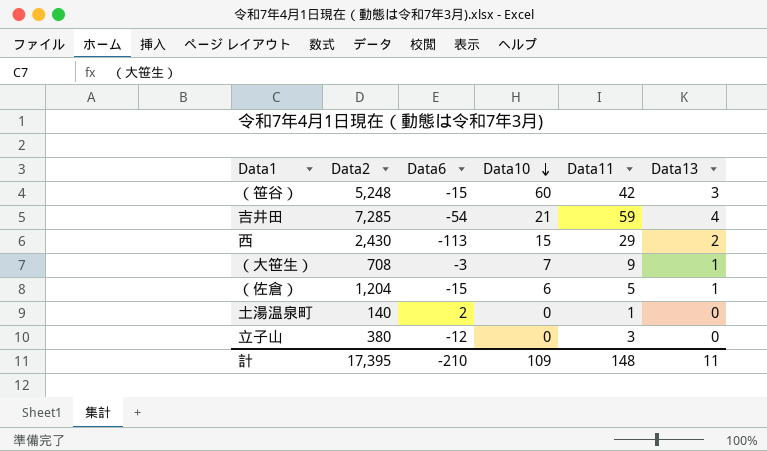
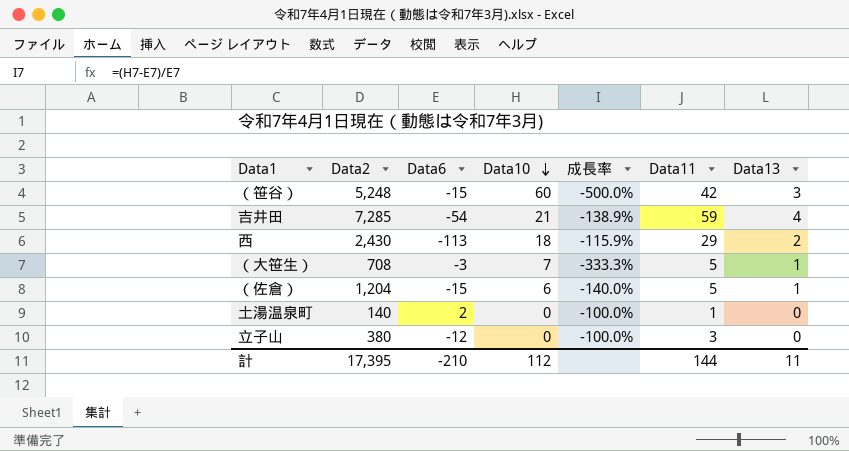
column 成長率 | formula: none -> ([Data10] - [Data6]) / [Data6]
西 | Data10: 15 -> 18
（大笹生） | Data11: 9 -> 5
計 | Data10: 109 -> 112
計 | Data11: 148 -> 144

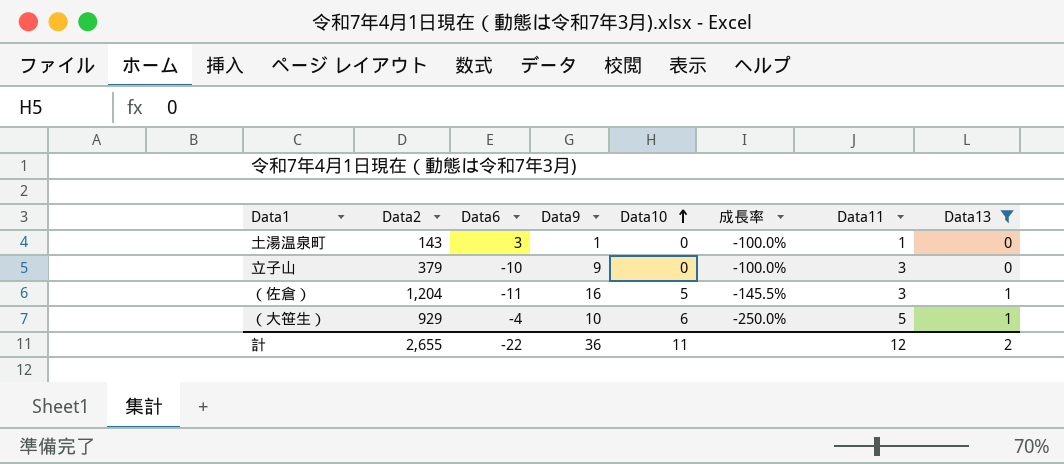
filter: none -> Data13 <= 1
row order: Data10 descending -> Data10 ascending
column Data9 | position: none -> 4
土湯温泉町 | Data2: 140 -> 143
土湯温泉町 | Data6: 2 -> 3
立子山 | Data2: 380 -> 379
立子山 | Data6: -12 -> -10
（佐倉） | Data6: -15 -> -11
（佐倉） | Data10: 6 -> 5
（佐倉） | 成長率: -140.0% -> -145.5%
（佐倉） | Data11: 5 -> 3
（大笹生） | Data2: 708 -> 929
（大笹生） | Data6: -3 -> -4
（大笹生） | Data10: 7 -> 6
（大笹生） | 成長率: -333.3% -> -250.0%
計 | Data2: 17,395 -> 2,655
計 | Data6: -210 -> -22
計 | Data10: 112 -> 11
計 | Data11: 144 -> 12
計 | Data13: 11 -> 2

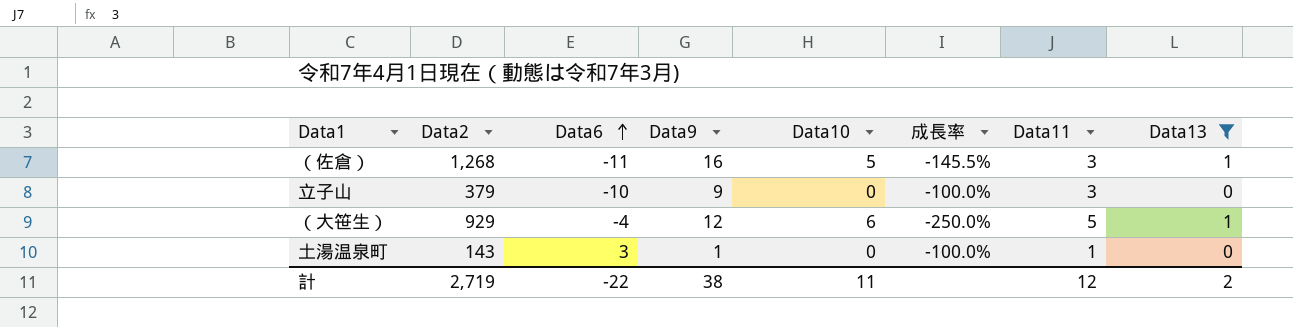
row order: Data10 ascending -> Data6 ascending
（佐倉） | Data2: 1,204 -> 1,268
（大笹生） | Data9: 10 -> 12
計 | Data2: 2,655 -> 2,719
計 | Data9: 36 -> 38

